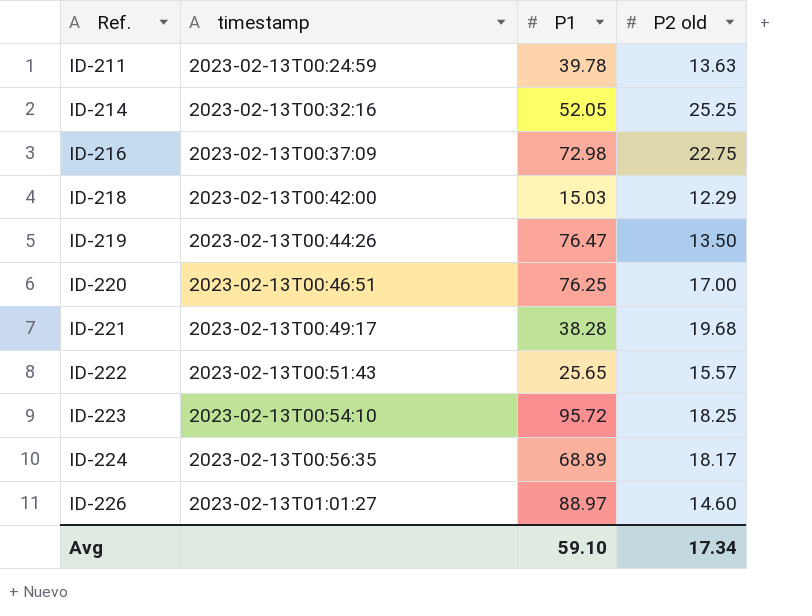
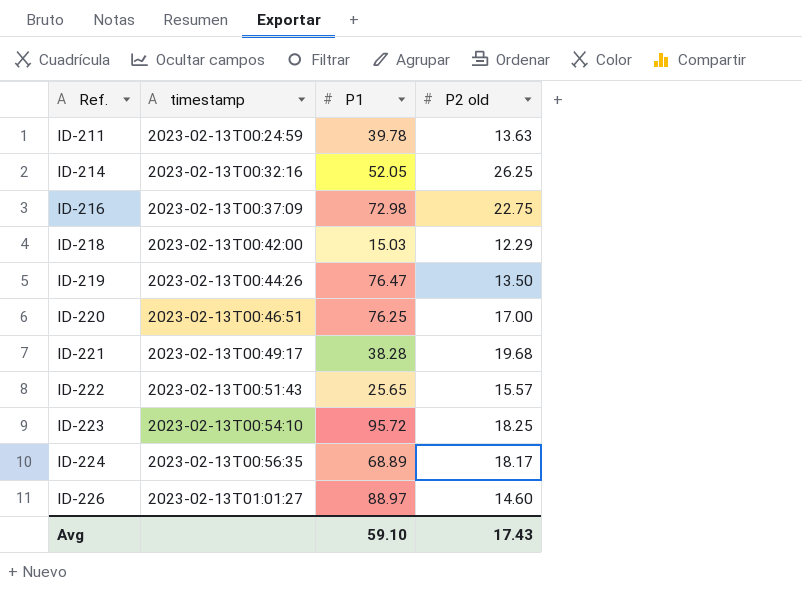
ID-214 | P2 old: 25.25 -> 26.25
Avg | P2 old: 17.34 -> 17.43

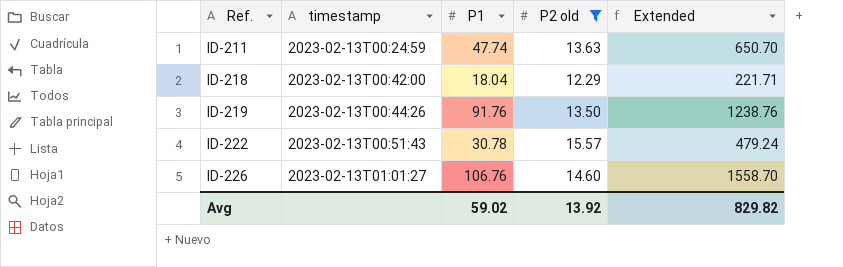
filter: none -> P2 old <= 15.57
column Extended | formula: none -> [P1] * [P2 old]
ID-211 | P1: 39.78 -> 47.74
ID-218 | P1: 15.03 -> 18.04
ID-219 | P1: 76.47 -> 91.76
ID-222 | P1: 25.65 -> 30.78
ID-226 | P1: 88.97 -> 106.76
Avg | P1: 59.10 -> 59.02
Avg | P2 old: 17.43 -> 13.92

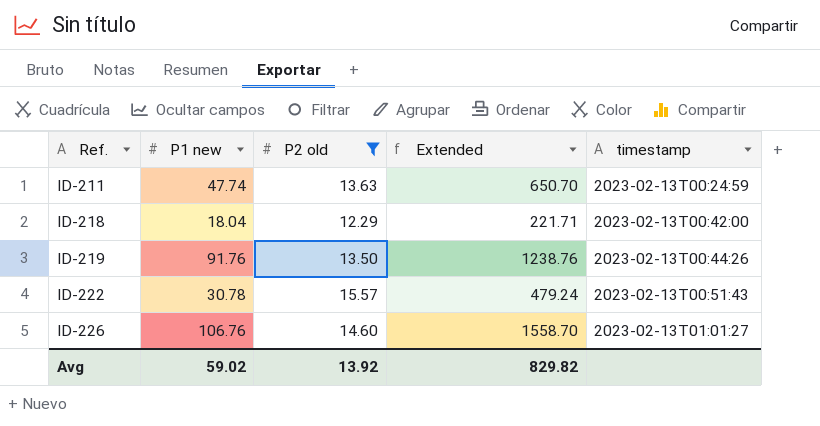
column name: P1 -> P1 new
column timestamp | position: 2 -> 5

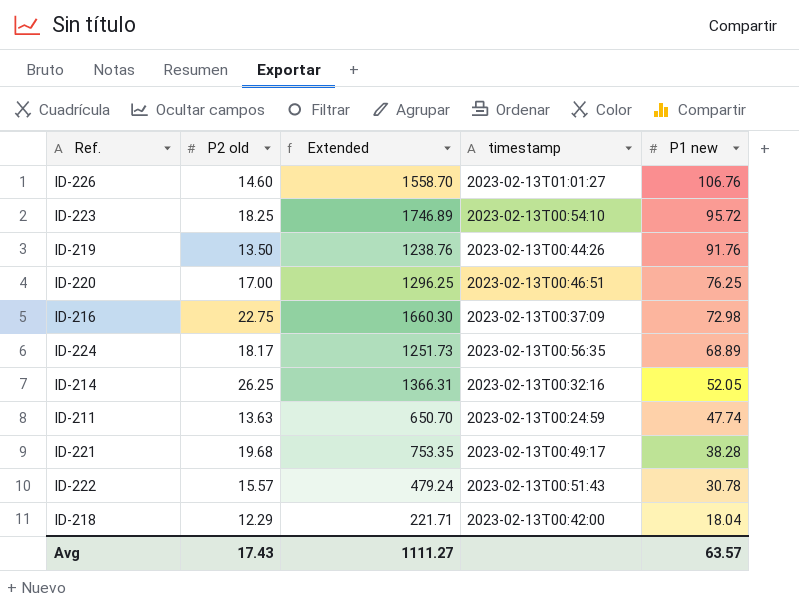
filter: P2 old <= 15.57 -> none
row order: Ref. ascending -> P1 new descending
column P1 new | position: 2 -> 5
Avg | P2 old: 13.92 -> 17.43
Avg | Extended: 829.82 -> 1111.27
Avg | P1 new: 59.02 -> 63.57

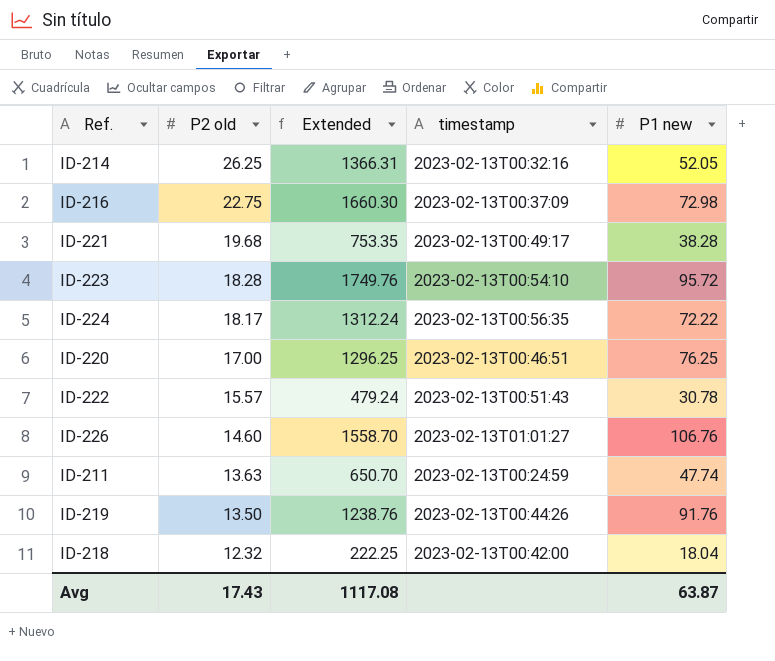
row order: P1 new descending -> P2 old descending
ID-223 | P2 old: 18.25 -> 18.28
ID-223 | Extended: 1746.89 -> 1749.76
ID-224 | Extended: 1251.73 -> 1312.24
ID-224 | P1 new: 68.89 -> 72.22
ID-218 | P2 old: 12.29 -> 12.32
ID-218 | Extended: 221.71 -> 222.25
Avg | Extended: 1111.27 -> 1117.08
Avg | P1 new: 63.57 -> 63.87

